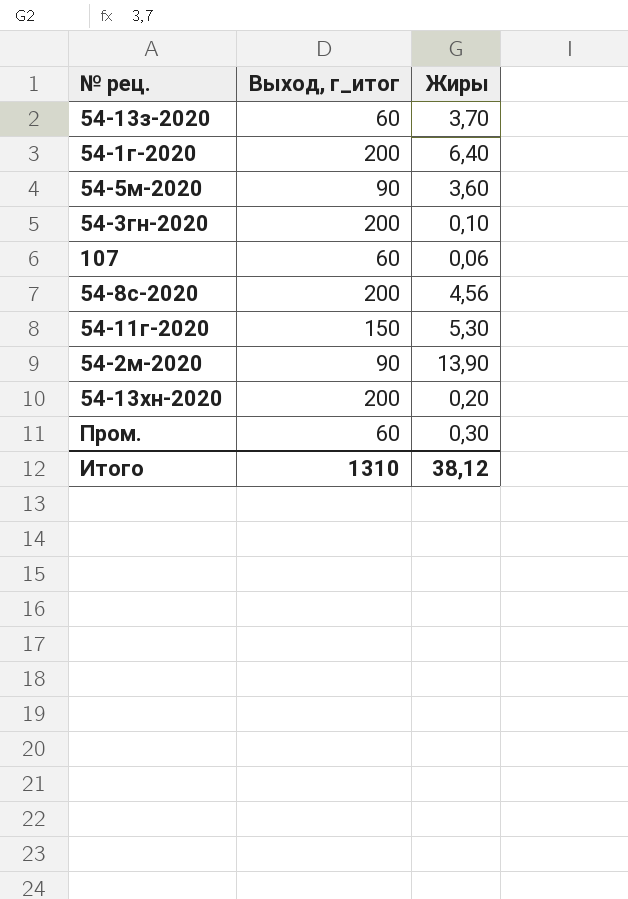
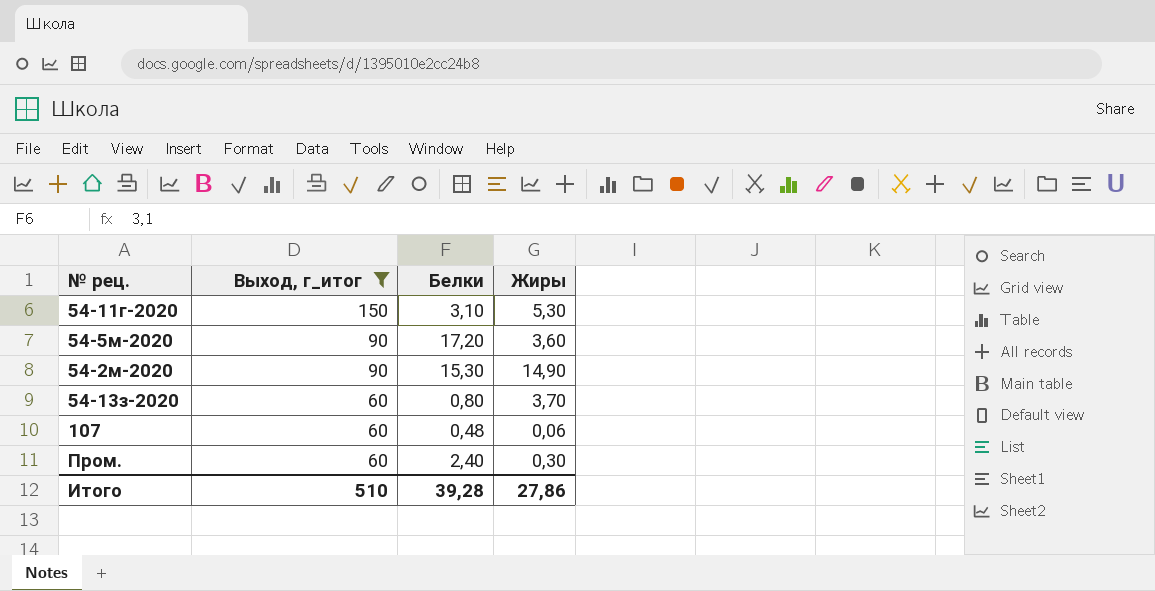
filter: none -> Выход, г_итог != 200
row order: none -> Выход, г_итог descending
column Белки | position: none -> 3
54-2м-2020 | Жиры: 13,90 -> 14,90
Итого | Выход, г_итог: 1310 -> 510
Итого | Жиры: 38,12 -> 27,86

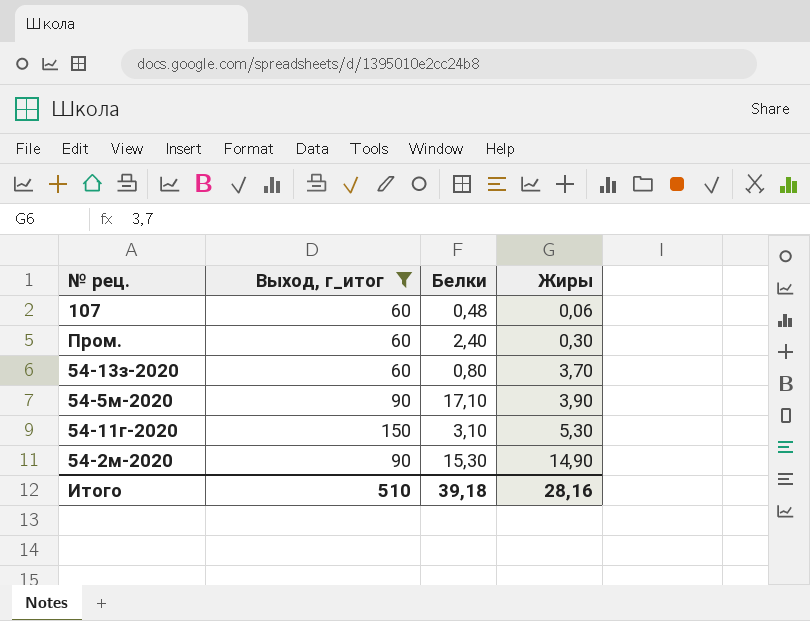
row order: Выход, г_итог descending -> Жиры ascending
54-5м-2020 | Белки: 17,20 -> 17,10
54-5м-2020 | Жиры: 3,60 -> 3,90
Итого | Белки: 39,28 -> 39,18
Итого | Жиры: 27,86 -> 28,16

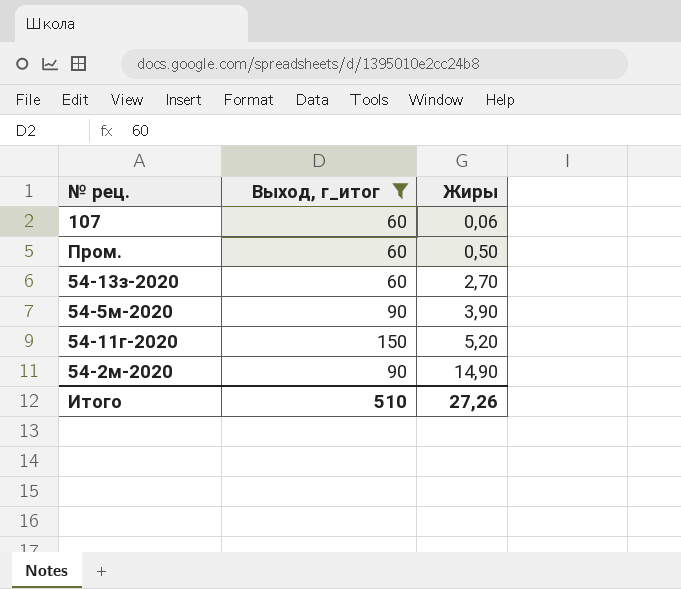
column Белки | position: 3 -> none
Пром. | Жиры: 0,30 -> 0,50
54-13з-2020 | Жиры: 3,70 -> 2,70
54-11г-2020 | Жиры: 5,30 -> 5,20
Итого | Жиры: 28,16 -> 27,26

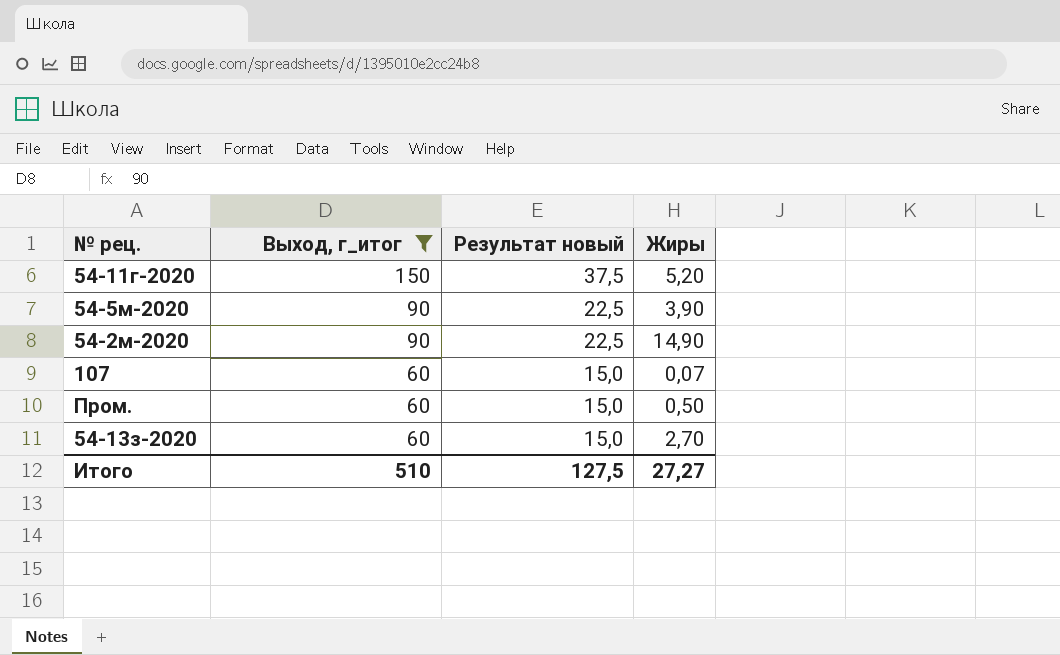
row order: Жиры ascending -> Выход, г_итог descending
column Результат новый | formula: none -> [Выход, г_итог] * 0,25
107 | Жиры: 0,06 -> 0,07
Итого | Жиры: 27,26 -> 27,27

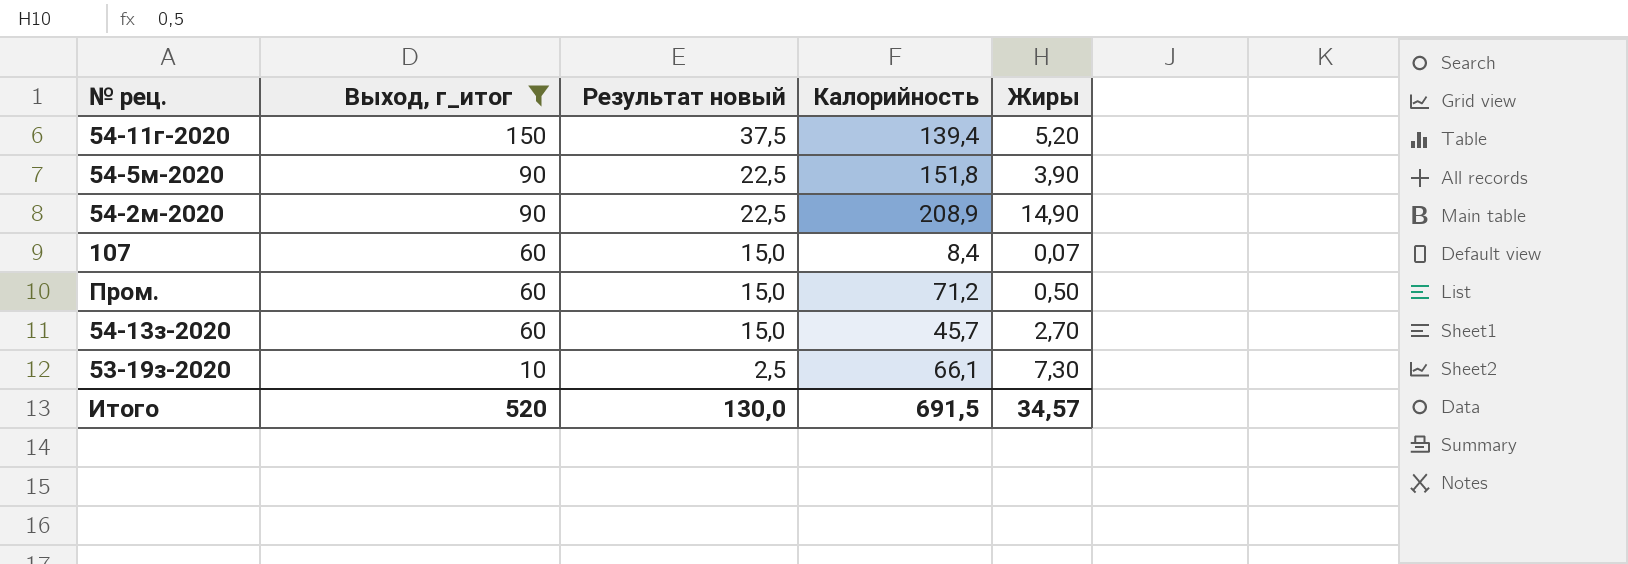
column Калорийность | position: none -> 4
row 53-19з-2020: none -> 10 | 2,5 | 66,1 | 7,30
Итого | Выход, г_итог: 510 -> 520
Итого | Результат новый: 127,5 -> 130,0
Итого | Жиры: 27,27 -> 34,57

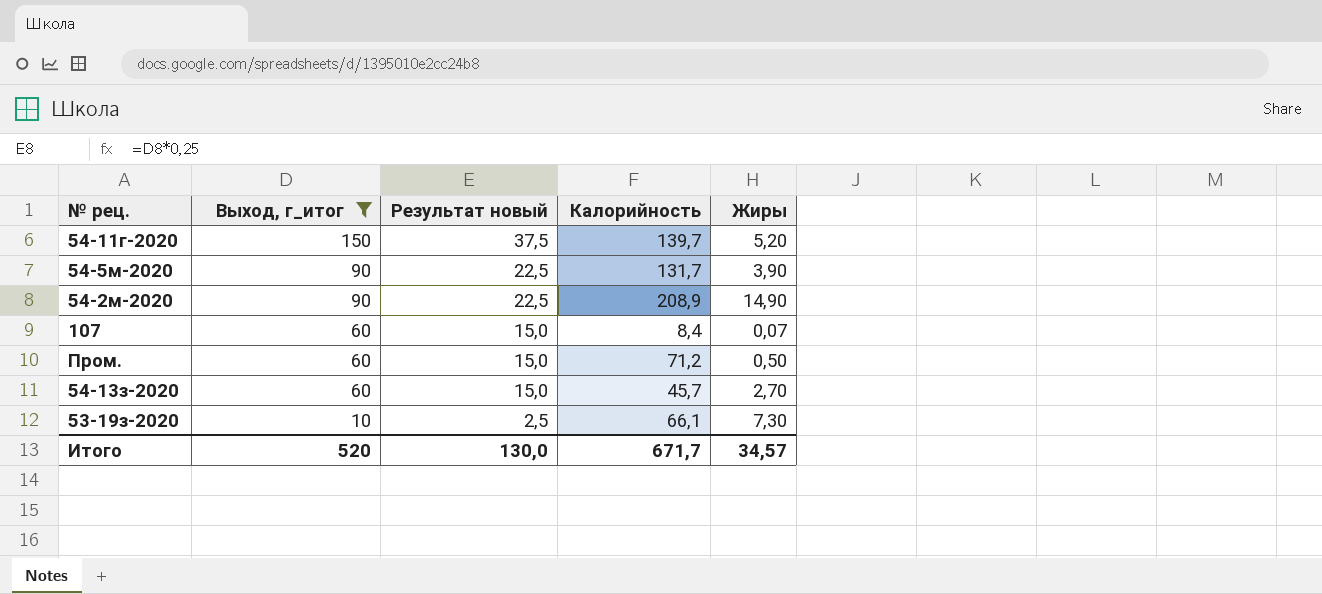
54-11г-2020 | Калорийность: 139,4 -> 139,7
54-5м-2020 | Калорийность: 151,8 -> 131,7
Итого | Калорийность: 691,5 -> 671,7

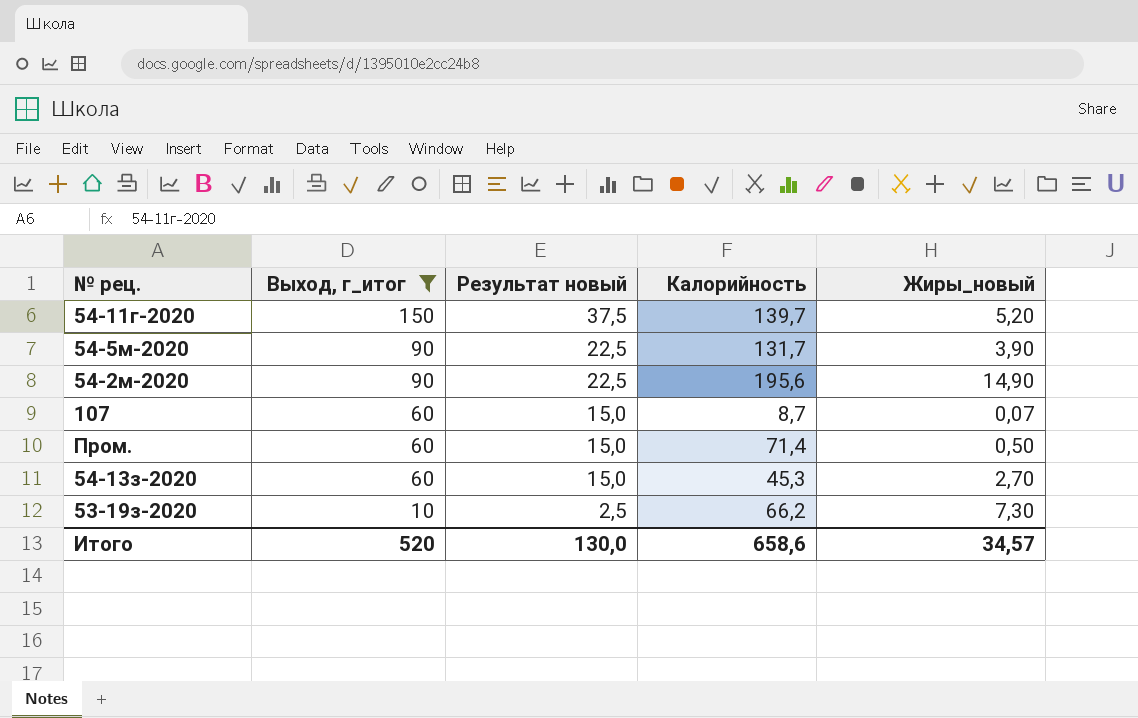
column name: Жиры -> Жиры_новый
54-2м-2020 | Калорийность: 208,9 -> 195,6
107 | Калорийность: 8,4 -> 8,7
Пром. | Калорийность: 71,2 -> 71,4
54-13з-2020 | Калорийность: 45,7 -> 45,3
53-19з-2020 | Калорийность: 66,1 -> 66,2
Итого | Калорийность: 671,7 -> 658,6

